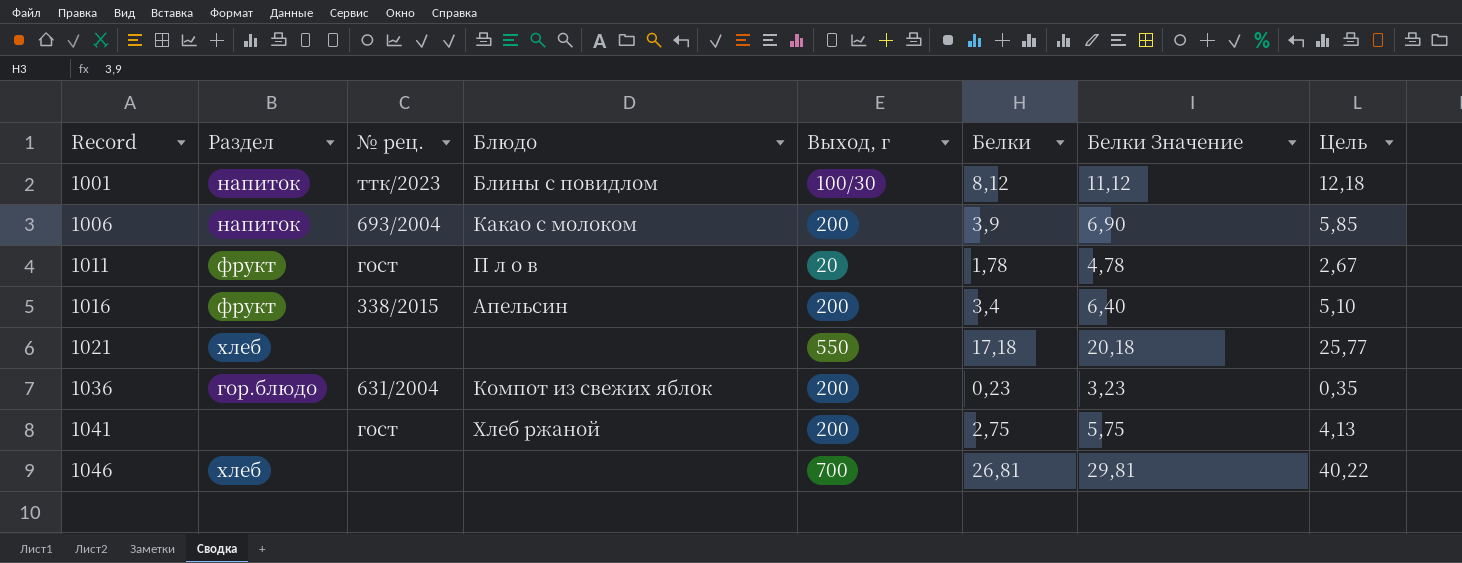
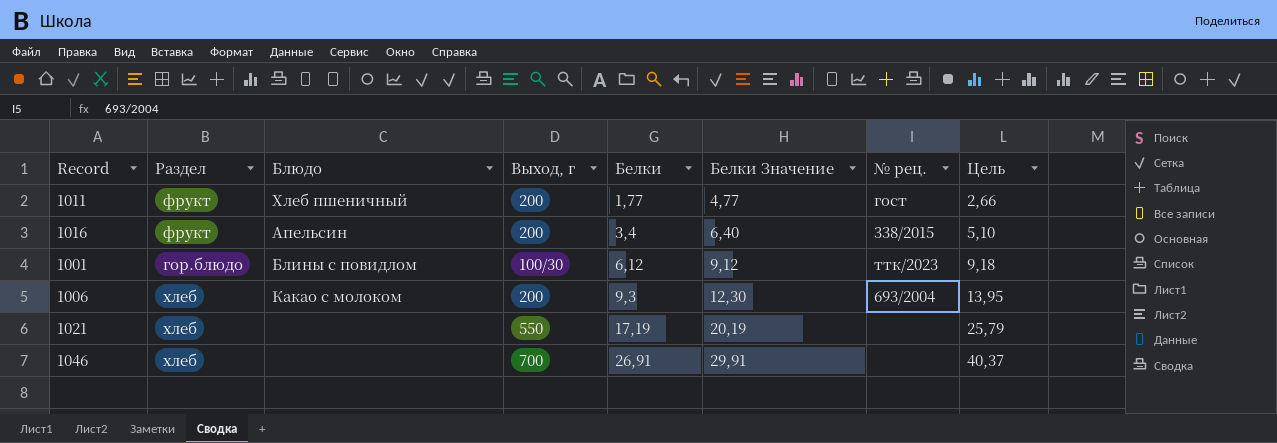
row order: Record ascending -> Белки ascending
column № рец. | position: 3 -> 7
row 1036: гор.блюдо | 631/2004 | Компот из свежих яблок | 200 | 0,23 | 3,23 | 0,35 -> none
row 1041: none | гост | Хлеб ржаной | 200 | 2,75 | 5,75 | 4,13 -> none
1011 | Блюдо: П л о в -> Хлеб пшеничный
1011 | Выход, г: 20 -> 200
1011 | Белки: 1,78 -> 1,77
1011 | Белки Значение: 4,78 -> 4,77
1011 | Цель: 2,67 -> 2,66
1001 | Раздел: напиток -> гор.блюдо
1001 | Белки: 8,12 -> 6,12
1001 | Белки Значение: 11,12 -> 9,12
1001 | Цель: 12,18 -> 9,18
1006 | Раздел: напиток -> хлеб
1006 | Белки: 3,9 -> 9,3
1006 | Белки Значение: 6,90 -> 12,30
1006 | Цель: 5,85 -> 13,95
1021 | Белки: 17,18 -> 17,19
1021 | Белки Значение: 20,18 -> 20,19
1021 | Цель: 25,77 -> 25,79
1046 | Белки: 26,81 -> 26,91
1046 | Белки Значение: 29,81 -> 29,91
1046 | Цель: 40,22 -> 40,37

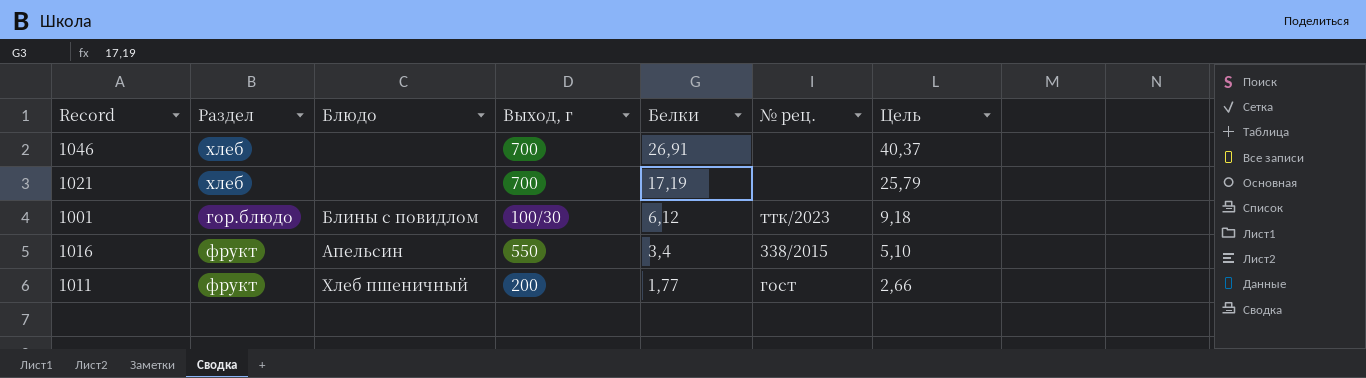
row order: Белки ascending -> Белки descending
column Белки Значение | formula: [Белки] + 3 -> none
row 1006: хлеб | Какао с молоком | 200 | 9,3 | 12,30 | 693/2004 | 13,95 -> none
1021 | Выход, г: 550 -> 700
1016 | Выход, г: 200 -> 550

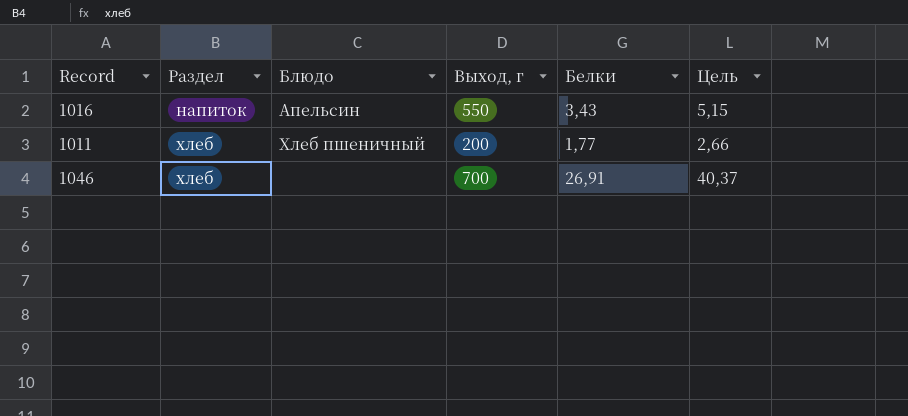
row order: Белки descending -> Раздел ascending
column № рец. | position: 6 -> none
row 1021: хлеб | none | 700 | 17,19 | none | 25,79 -> none
row 1001: гор.блюдо | Блины с повидлом | 100/30 | 6,12 | ттк/2023 | 9,18 -> none
1016 | Раздел: фрукт -> напиток
1016 | Белки: 3,4 -> 3,43
1016 | Цель: 5,10 -> 5,15
1011 | Раздел: фрукт -> хлеб

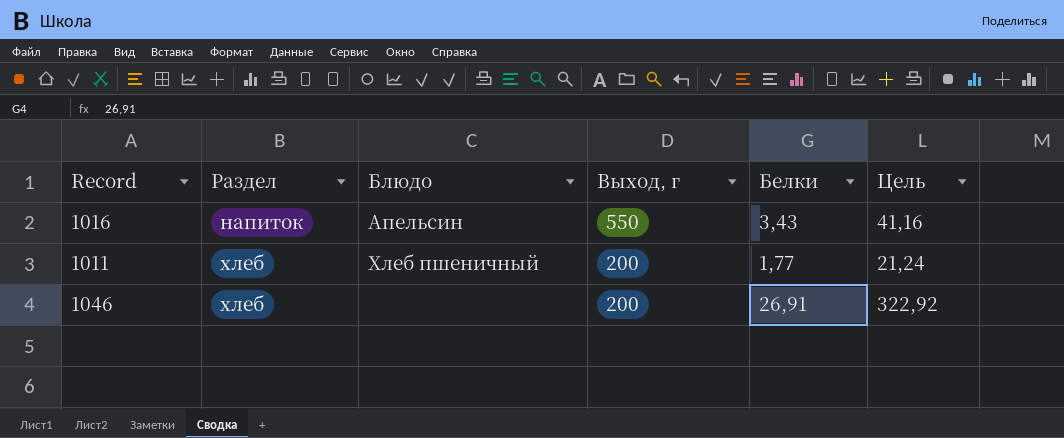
column Цель | formula: [Белки] * 1,5 -> [Белки] * 12
1046 | Выход, г: 700 -> 200

